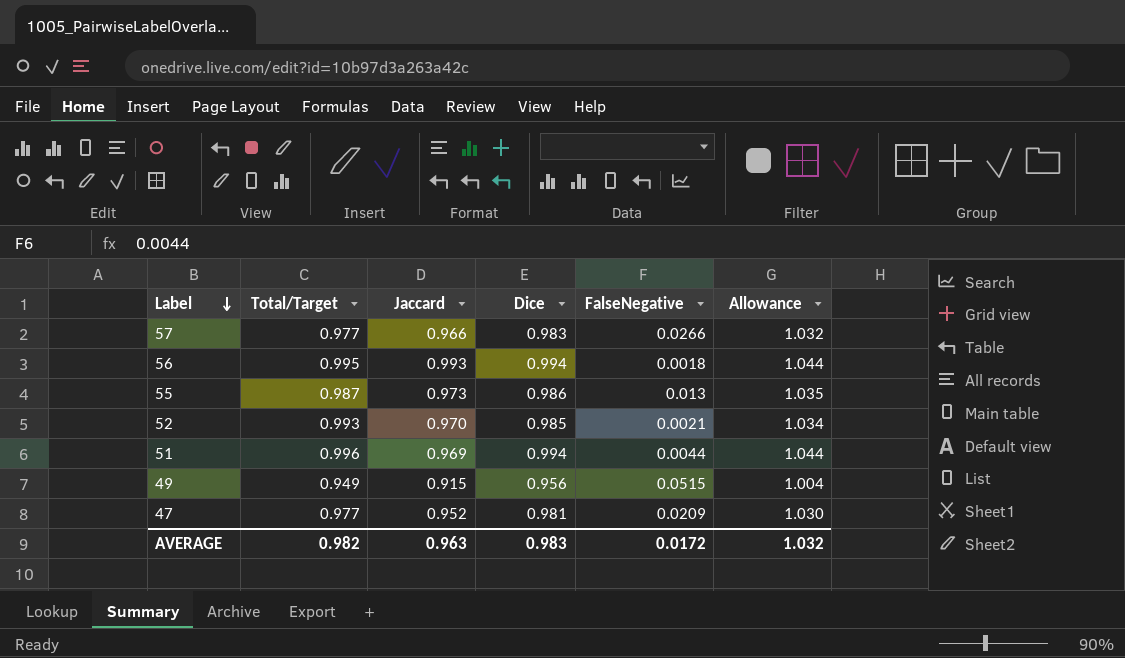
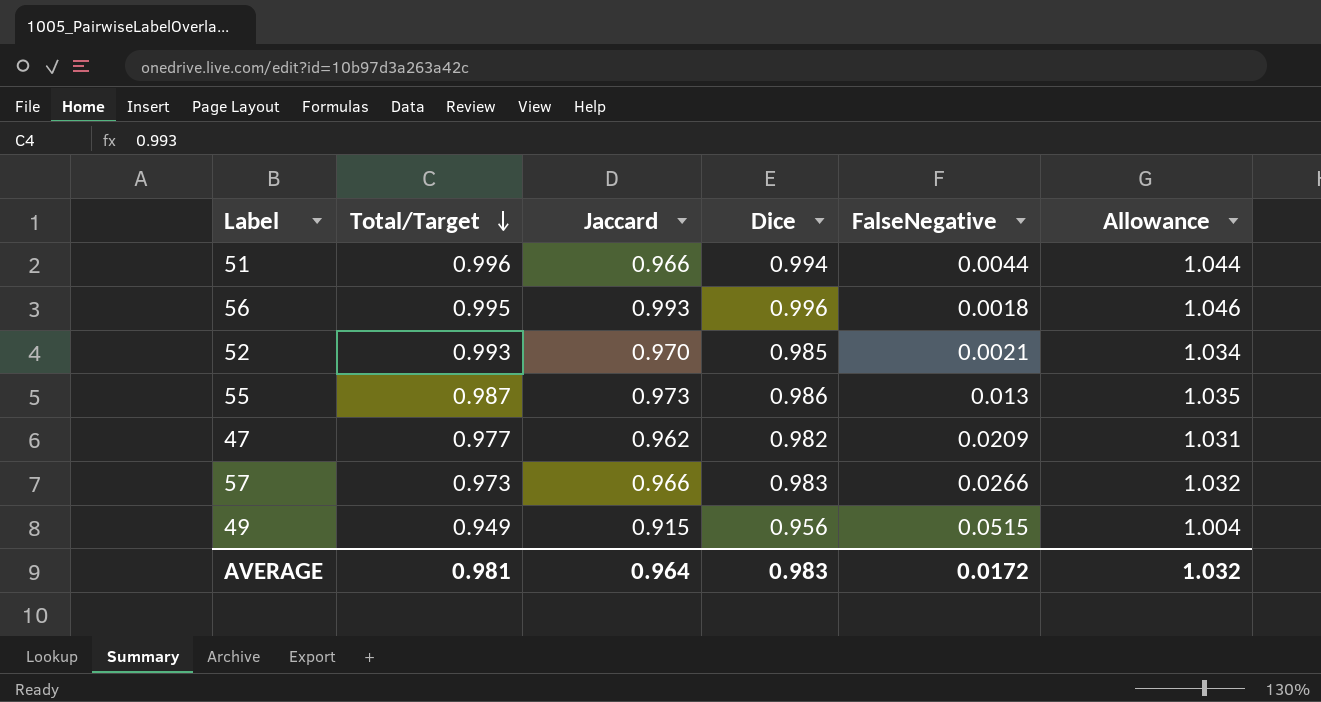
row order: Label descending -> Total/Target descending
51 | Jaccard: 0.969 -> 0.966
56 | Dice: 0.994 -> 0.996
56 | Allowance: 1.044 -> 1.046
47 | Jaccard: 0.952 -> 0.962
47 | Dice: 0.981 -> 0.982
47 | Allowance: 1.030 -> 1.031
57 | Total/Target: 0.977 -> 0.973
AVERAGE | Total/Target: 0.982 -> 0.981
AVERAGE | Jaccard: 0.963 -> 0.964

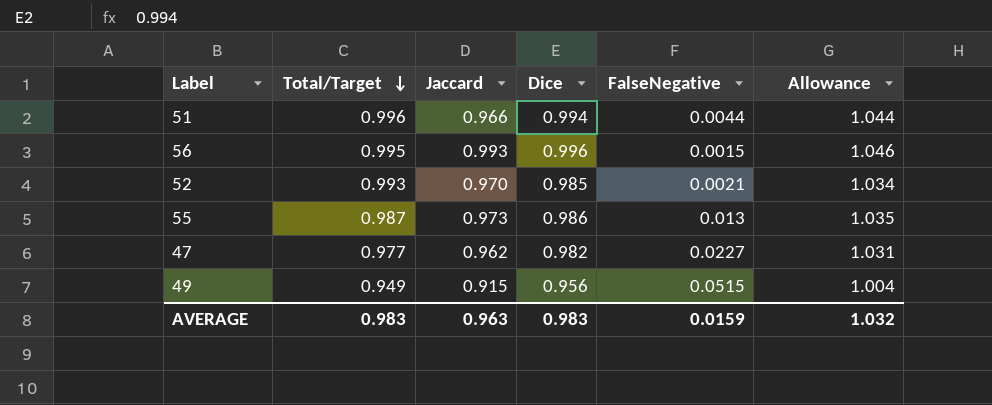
row 57: 0.973 | 0.966 | 0.983 | 0.0266 | 1.032 -> none
56 | FalseNegative: 0.0018 -> 0.0015
47 | FalseNegative: 0.0209 -> 0.0227
AVERAGE | Total/Target: 0.981 -> 0.983
AVERAGE | Jaccard: 0.964 -> 0.963
AVERAGE | FalseNegative: 0.0172 -> 0.0159

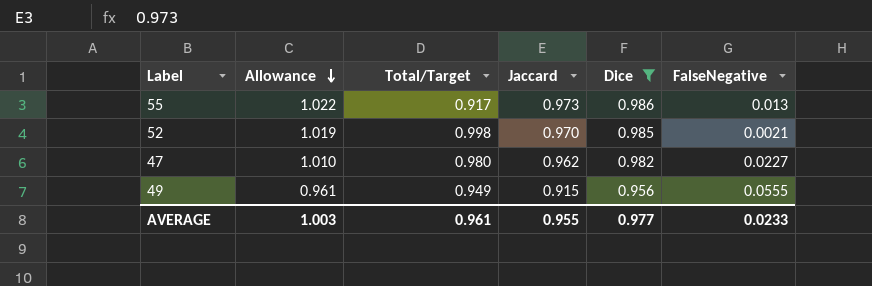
filter: none -> Dice <= 0.986
row order: Total/Target descending -> Allowance descending
column Allowance | formula: [Dice] * 1.05 -> [Jaccard] * 1.05
column Allowance | position: 6 -> 2
55 | Total/Target: 0.987 -> 0.917
52 | Total/Target: 0.993 -> 0.998
47 | Total/Target: 0.977 -> 0.980
49 | FalseNegative: 0.0515 -> 0.0555
AVERAGE | Allowance: 1.032 -> 1.003
AVERAGE | Total/Target: 0.983 -> 0.961
AVERAGE | Jaccard: 0.963 -> 0.955
AVERAGE | Dice: 0.983 -> 0.977
AVERAGE | FalseNegative: 0.0159 -> 0.0233

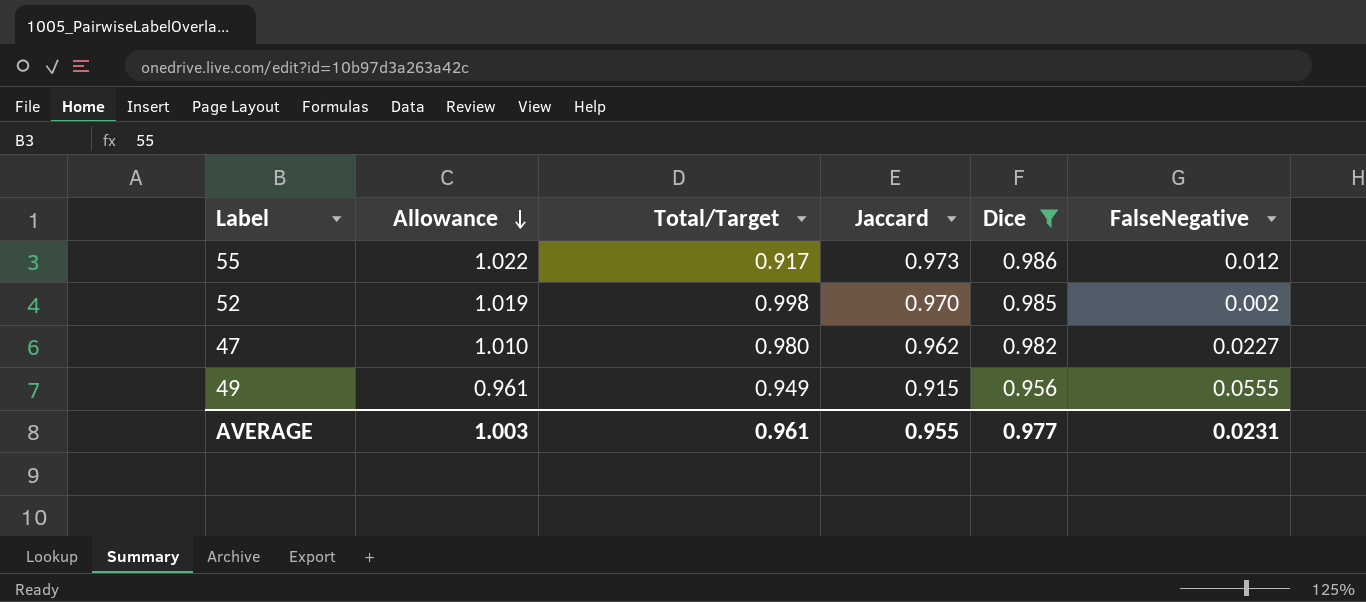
55 | FalseNegative: 0.013 -> 0.012
52 | FalseNegative: 0.0021 -> 0.002
AVERAGE | FalseNegative: 0.0233 -> 0.0231

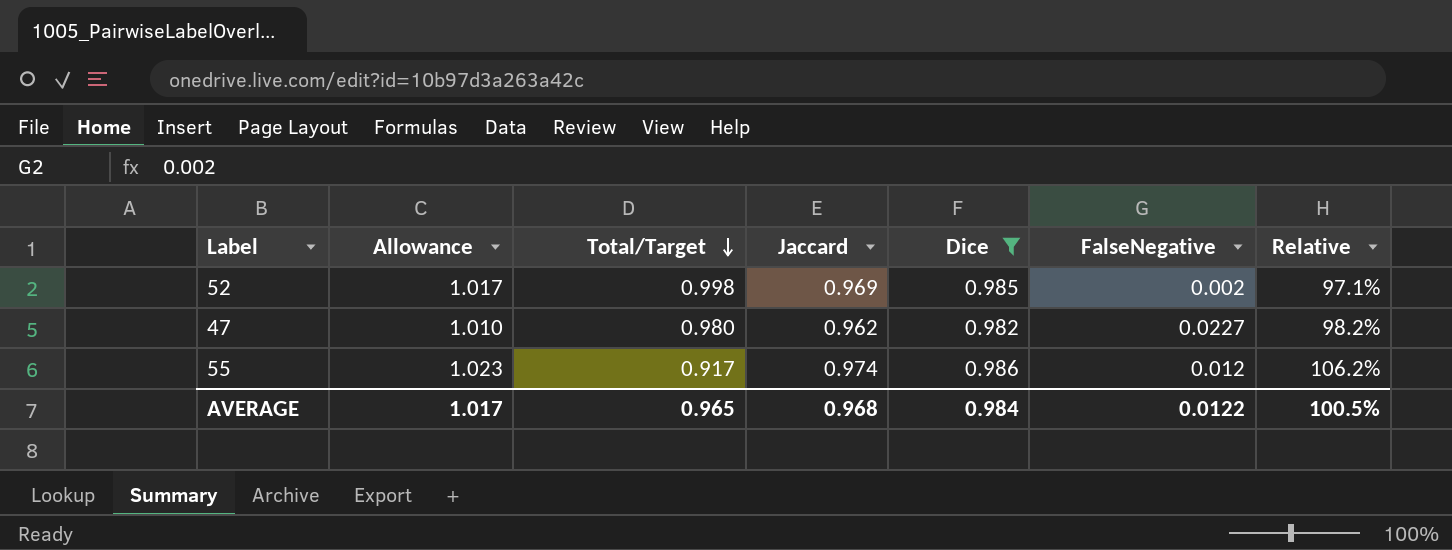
row order: Allowance descending -> Total/Target descending
column Relative | formula: none -> [Jaccard] / [Total/Target]
row 49: 0.961 | 0.949 | 0.915 | 0.956 | 0.0555 -> none
52 | Allowance: 1.019 -> 1.017
52 | Jaccard: 0.970 -> 0.969
55 | Allowance: 1.022 -> 1.023
55 | Jaccard: 0.973 -> 0.974
AVERAGE | Allowance: 1.003 -> 1.017
AVERAGE | Total/Target: 0.961 -> 0.965
AVERAGE | Jaccard: 0.955 -> 0.968
AVERAGE | Dice: 0.977 -> 0.984
AVERAGE | FalseNegative: 0.0231 -> 0.0122

